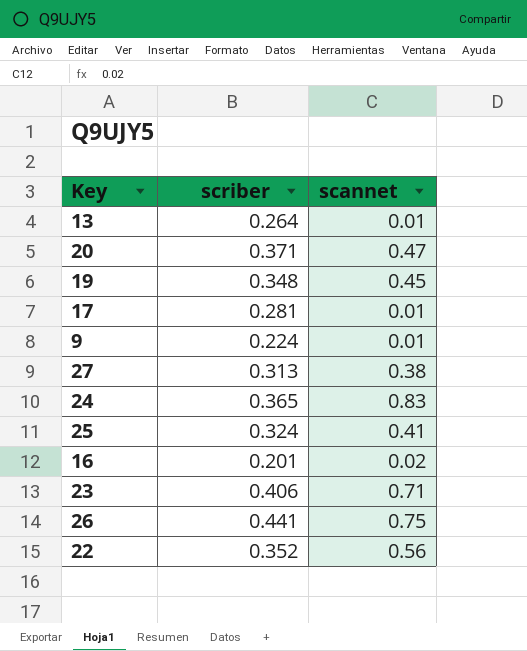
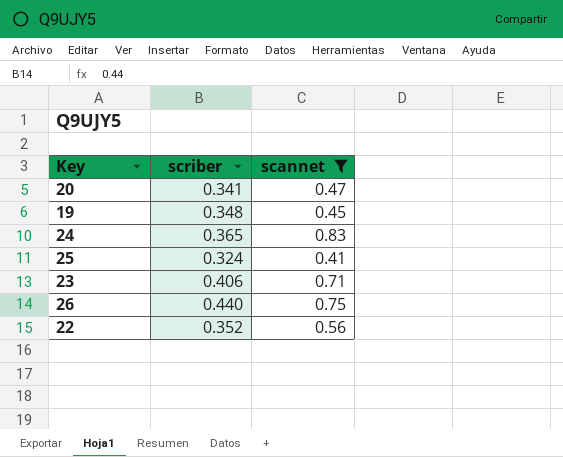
filter: none -> scannet >= 0.41
20 | scriber: 0.371 -> 0.341
26 | scriber: 0.441 -> 0.440

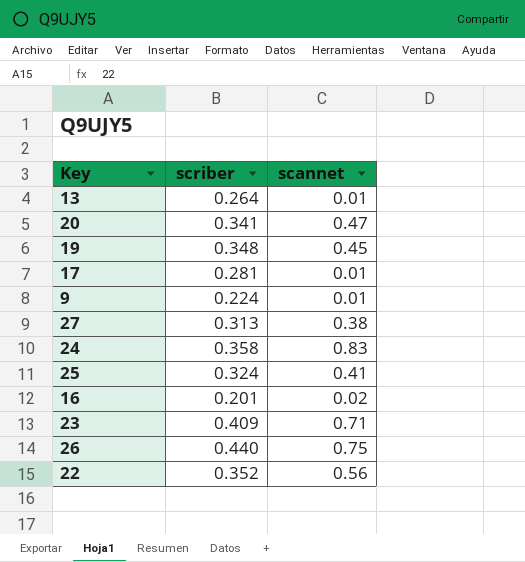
filter: scannet >= 0.41 -> none
24 | scriber: 0.365 -> 0.358
23 | scriber: 0.406 -> 0.409

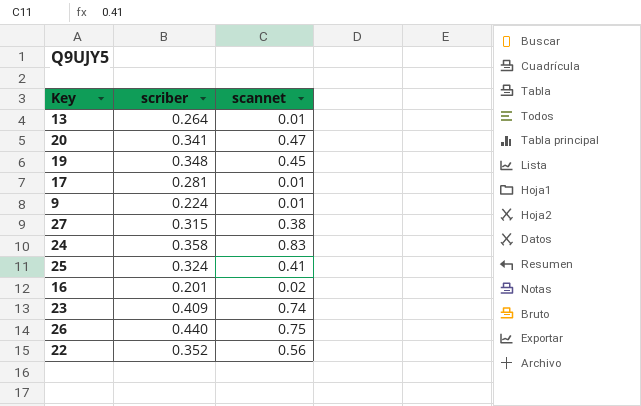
27 | scriber: 0.313 -> 0.315
23 | scannet: 0.71 -> 0.74

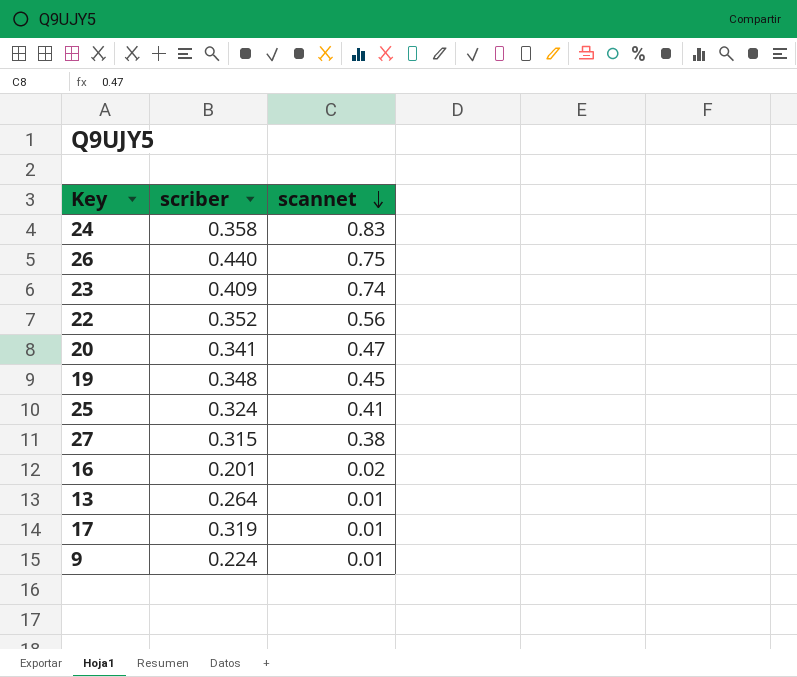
row order: none -> scannet descending
17 | scriber: 0.281 -> 0.319

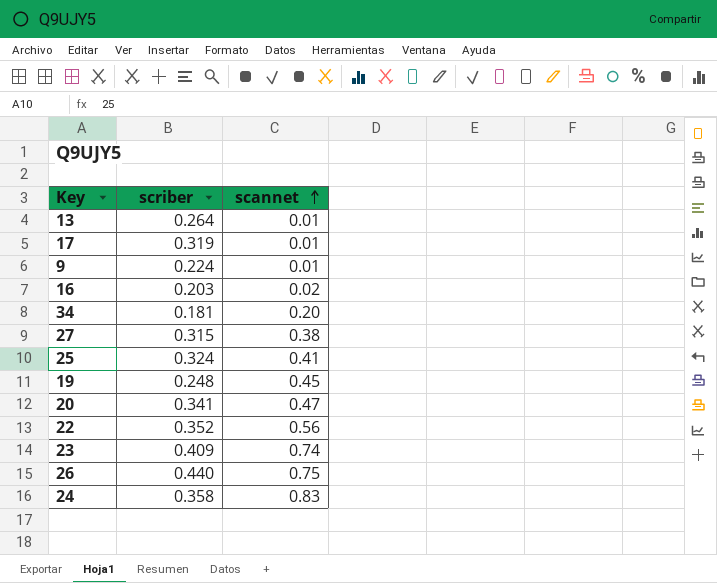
row order: scannet descending -> scannet ascending
16 | scriber: 0.201 -> 0.203
row 34: none -> 0.181 | 0.20
19 | scriber: 0.348 -> 0.248

